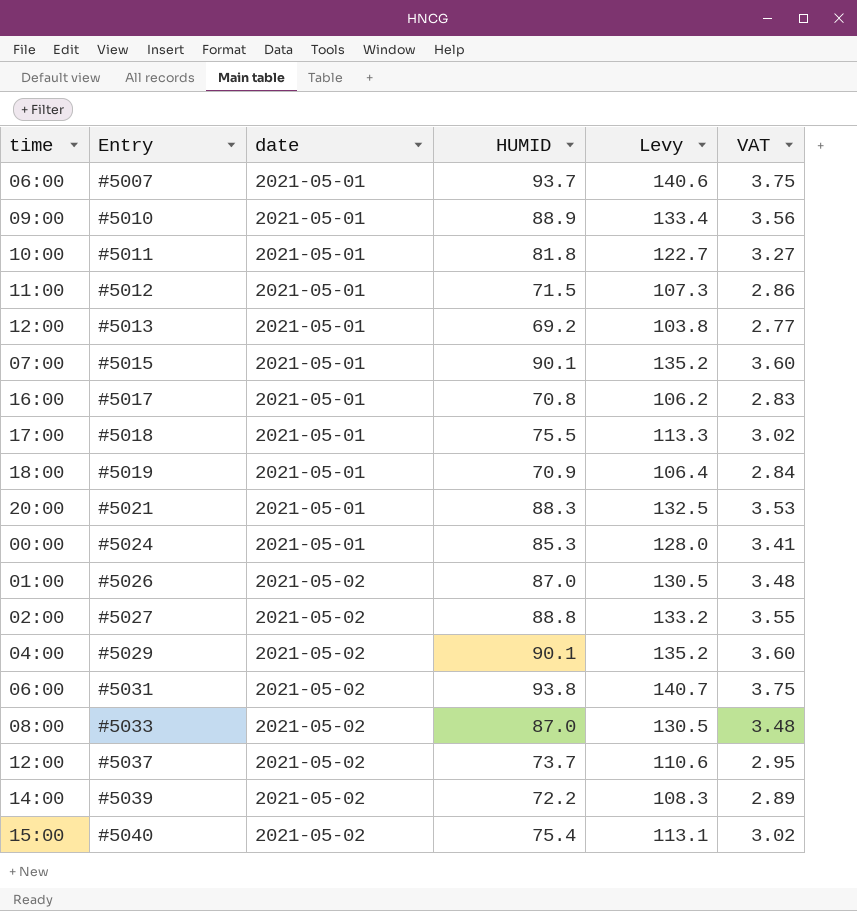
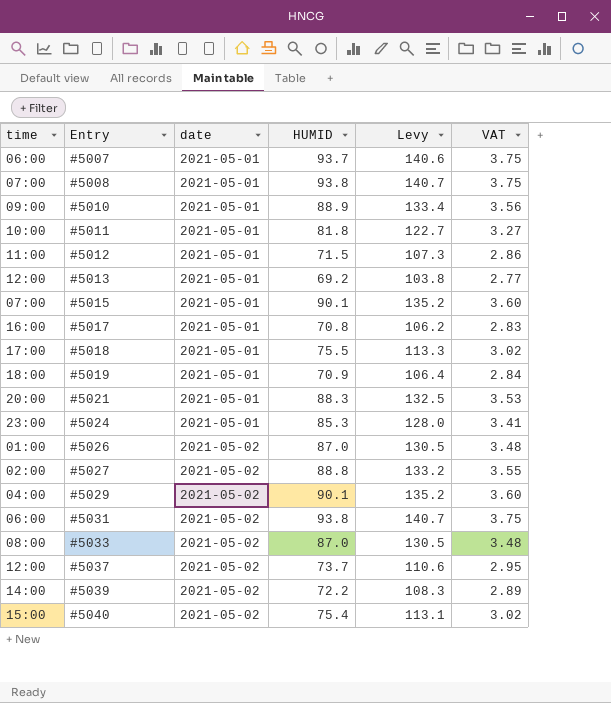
row #5008: none -> 07:00 | 2021-05-01 | 93.8 | 140.7 | 3.75
#5024 | time: 00:00 -> 23:00

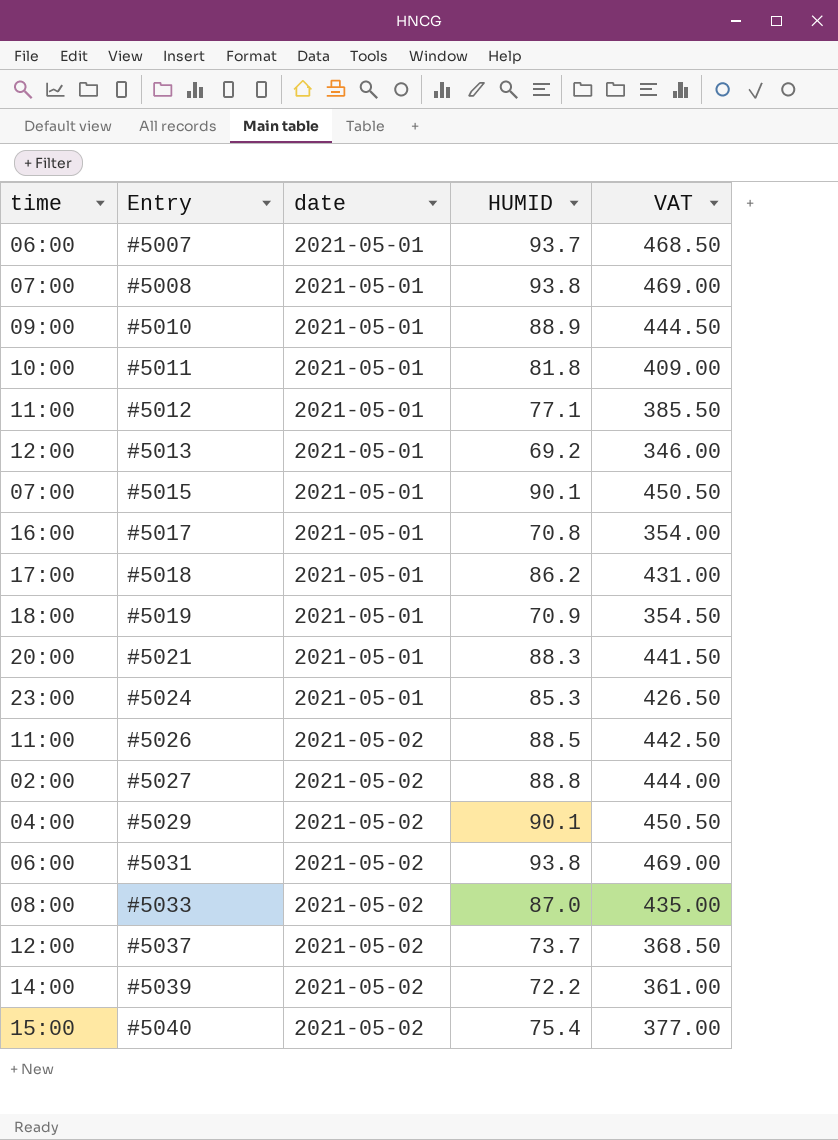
column Levy | formula: [HUMID] * 1.5 -> none
column VAT | formula: [HUMID] * 0.04 -> [HUMID] * 5
#5012 | HUMID: 71.5 -> 77.1
#5018 | HUMID: 75.5 -> 86.2
#5026 | time: 01:00 -> 11:00
#5026 | HUMID: 87.0 -> 88.5

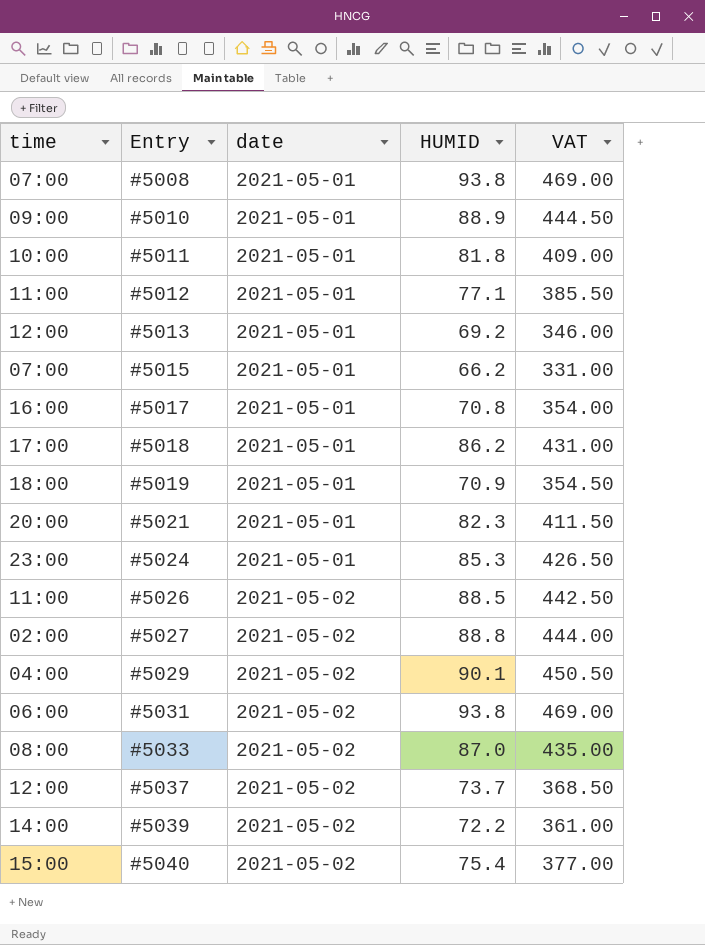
row #5007: 06:00 | 2021-05-01 | 93.7 | 468.50 -> none
#5015 | HUMID: 90.1 -> 66.2
#5015 | VAT: 450.50 -> 331.00
#5021 | HUMID: 88.3 -> 82.3
#5021 | VAT: 441.50 -> 411.50

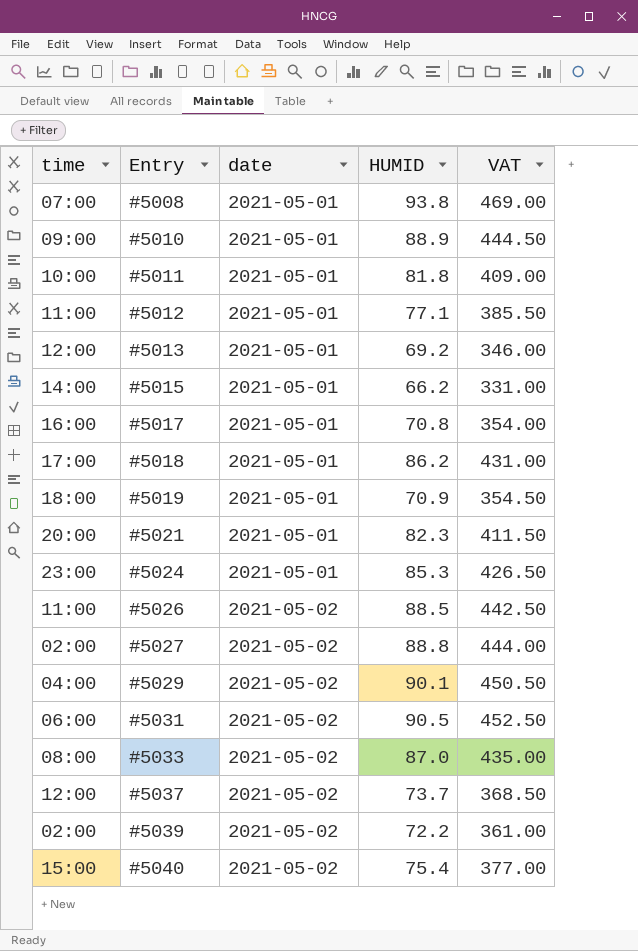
#5015 | time: 07:00 -> 14:00
#5031 | HUMID: 93.8 -> 90.5
#5031 | VAT: 469.00 -> 452.50
#5039 | time: 14:00 -> 02:00

